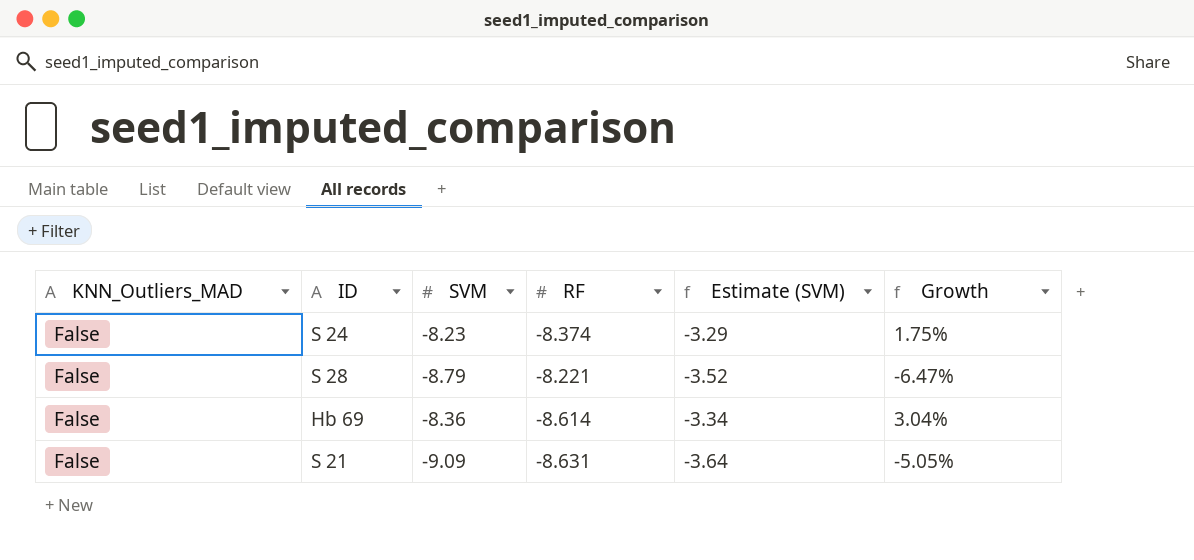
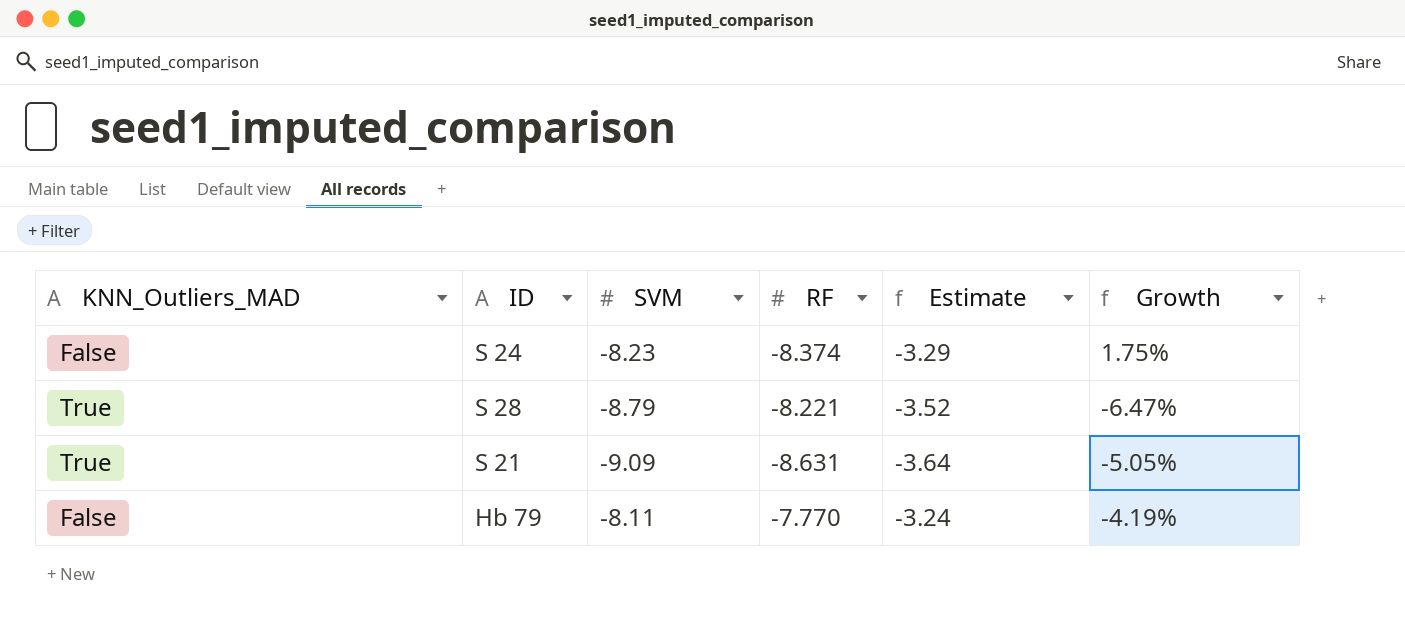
column name: Estimate (SVM) -> Estimate
row Hb 69: False | -8.36 | -8.614 | -3.34 | 3.04% -> none
S 28 | KNN_Outliers_MAD: False -> True
S 21 | KNN_Outliers_MAD: False -> True
row Hb 79: none -> False | -8.11 | -7.770 | -3.24 | -4.19%

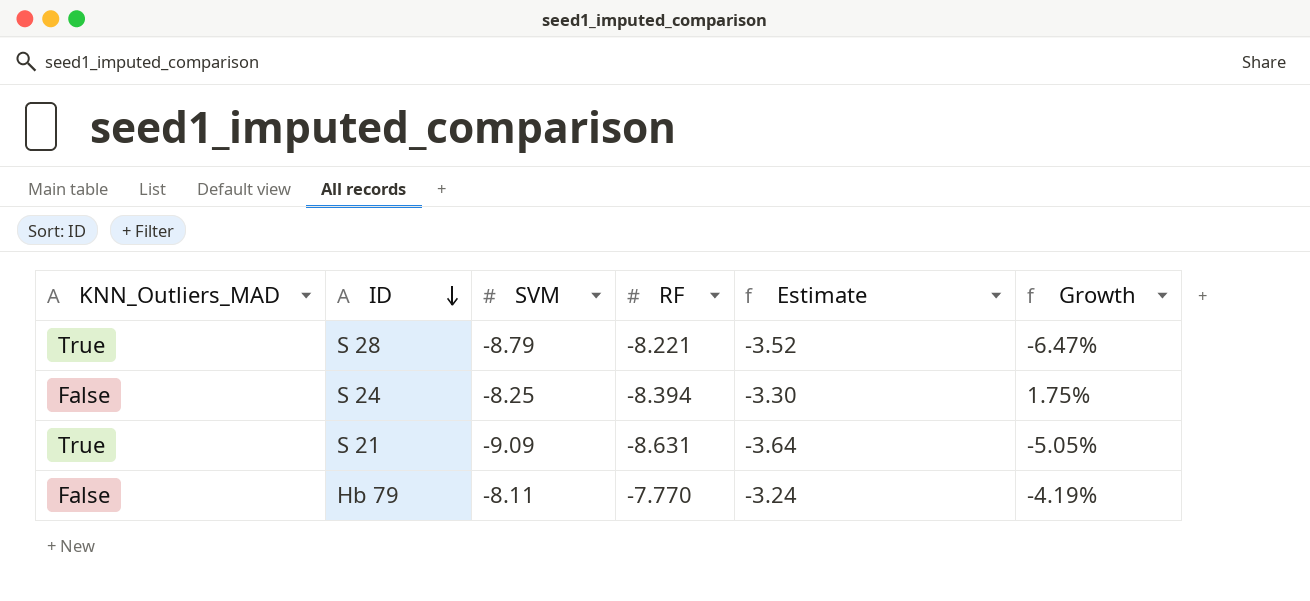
row order: none -> ID descending
S 24 | SVM: -8.23 -> -8.25
S 24 | RF: -8.374 -> -8.394
S 24 | Estimate: -3.29 -> -3.30

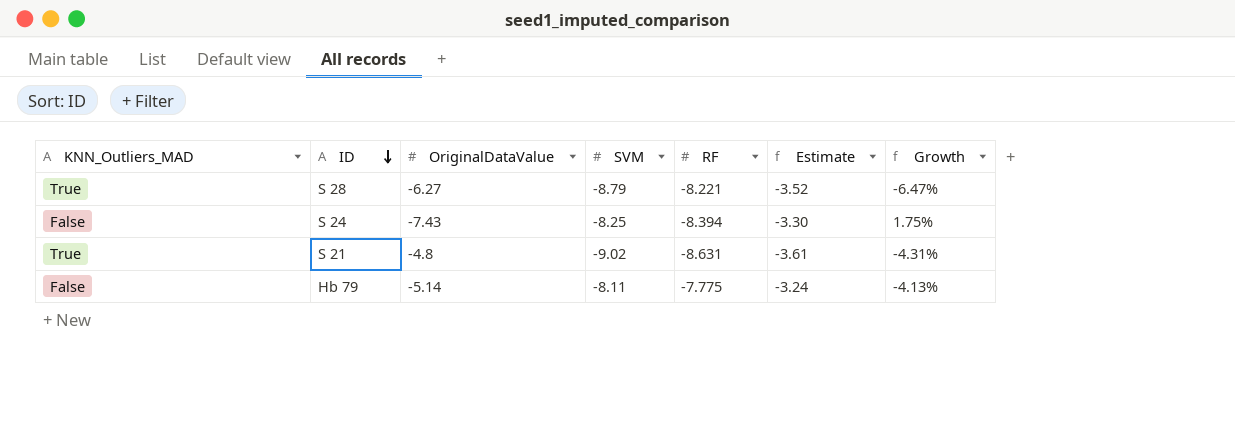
column OriginalDataValue | position: none -> 3
S 21 | SVM: -9.09 -> -9.02
S 21 | Estimate: -3.64 -> -3.61
S 21 | Growth: -5.05% -> -4.31%
Hb 79 | RF: -7.770 -> -7.775
Hb 79 | Growth: -4.19% -> -4.13%

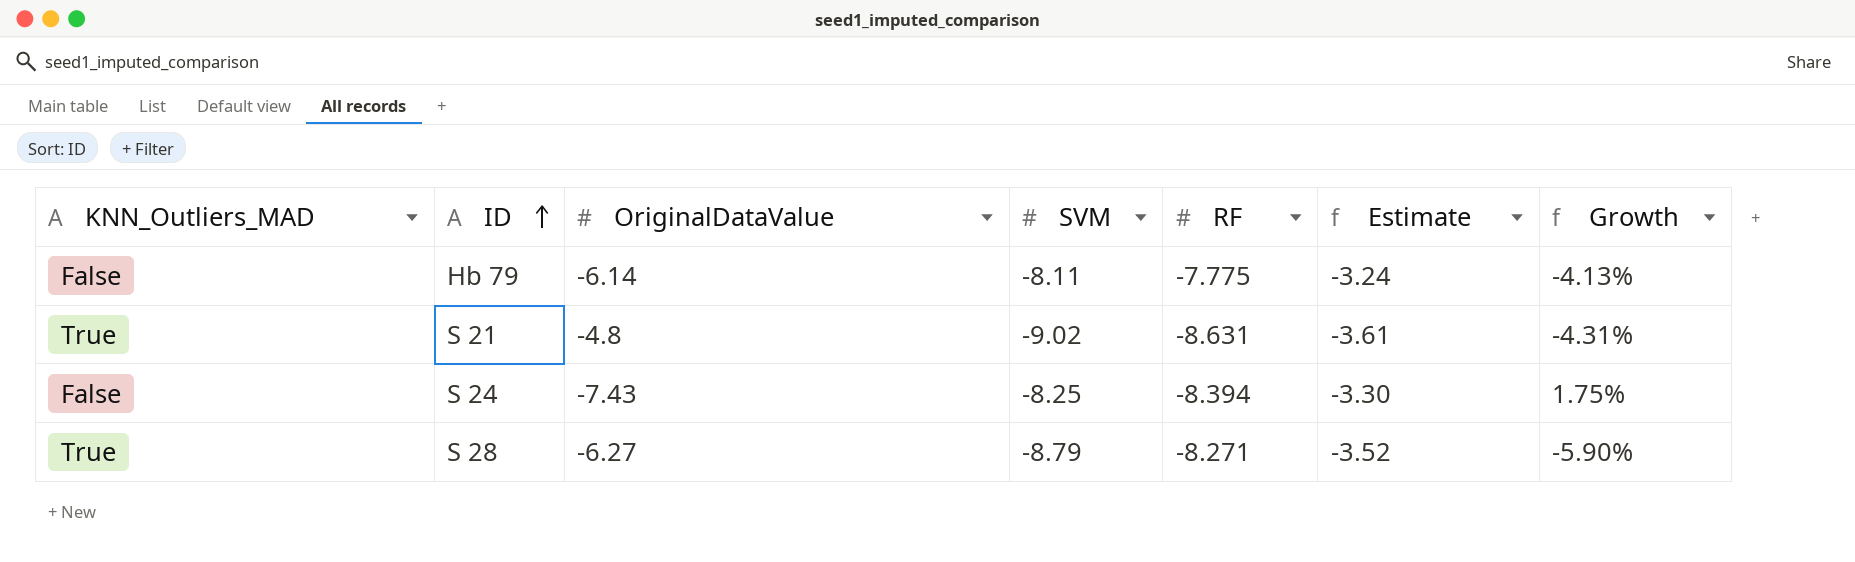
row order: ID descending -> ID ascending
Hb 79 | OriginalDataValue: -5.14 -> -6.14
S 28 | RF: -8.221 -> -8.271
S 28 | Growth: -6.47% -> -5.90%

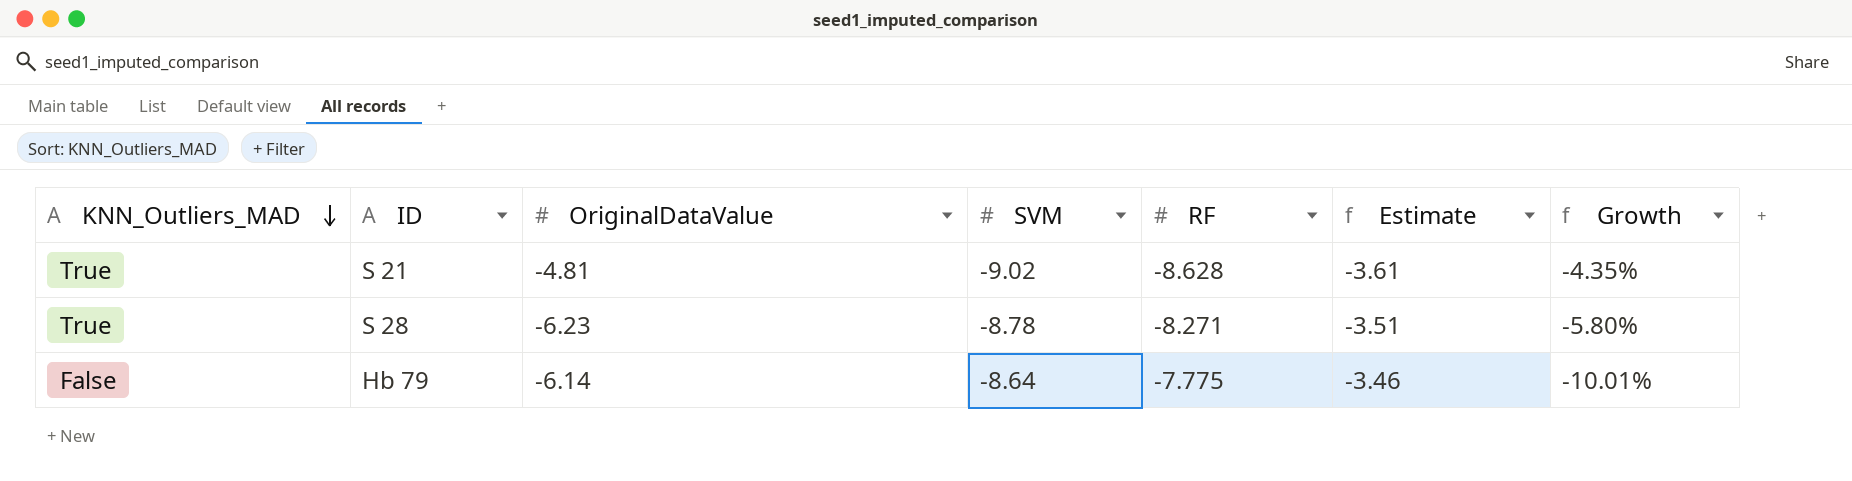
row order: ID ascending -> KNN_Outliers_MAD descending
row S 24: False | -7.43 | -8.25 | -8.394 | -3.30 | 1.75% -> none
S 21 | OriginalDataValue: -4.8 -> -4.81
S 21 | RF: -8.631 -> -8.628
S 21 | Growth: -4.31% -> -4.35%
S 28 | OriginalDataValue: -6.27 -> -6.23
S 28 | SVM: -8.79 -> -8.78
S 28 | Estimate: -3.52 -> -3.51
S 28 | Growth: -5.90% -> -5.80%
Hb 79 | SVM: -8.11 -> -8.64
Hb 79 | Estimate: -3.24 -> -3.46
Hb 79 | Growth: -4.13% -> -10.01%

